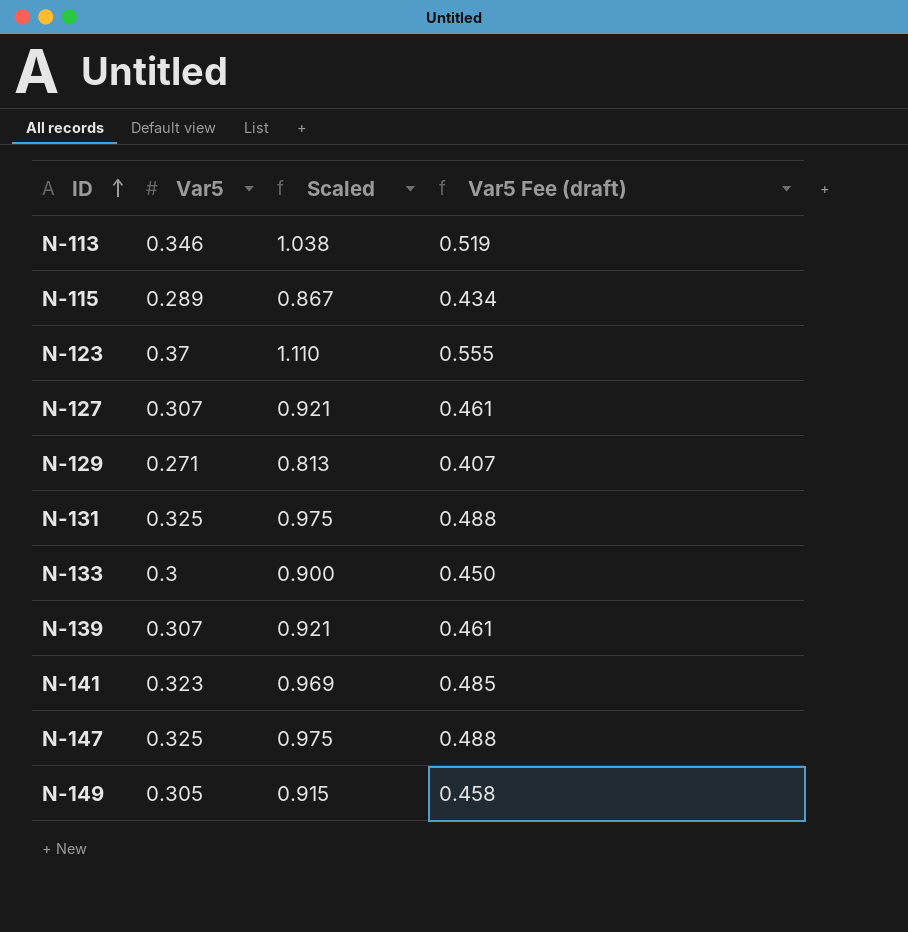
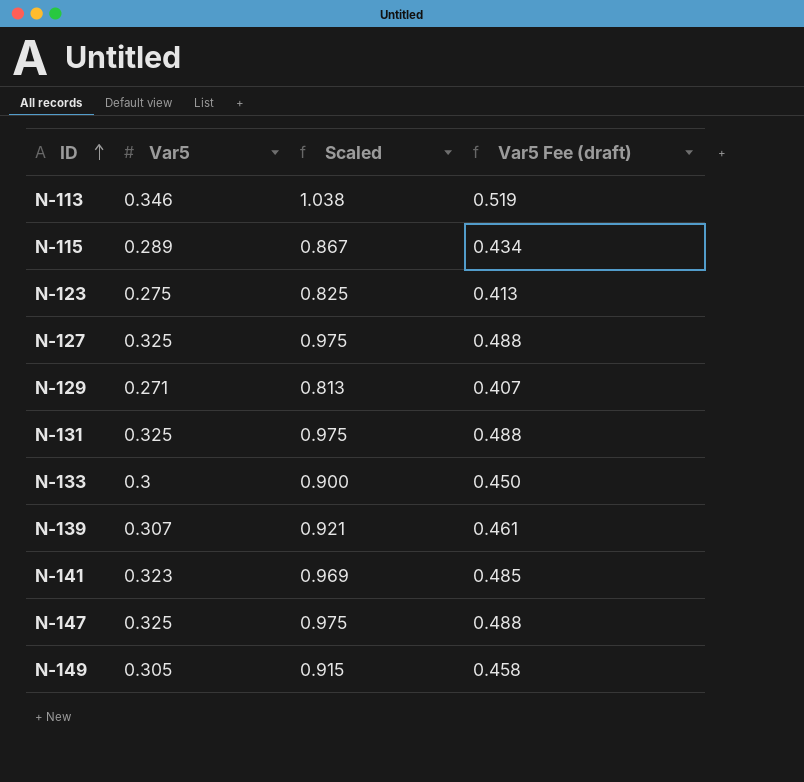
N-123 | Var5: 0.37 -> 0.275
N-123 | Scaled: 1.110 -> 0.825
N-123 | Var5 Fee (draft): 0.555 -> 0.413
N-127 | Var5: 0.307 -> 0.325
N-127 | Scaled: 0.921 -> 0.975
N-127 | Var5 Fee (draft): 0.461 -> 0.488

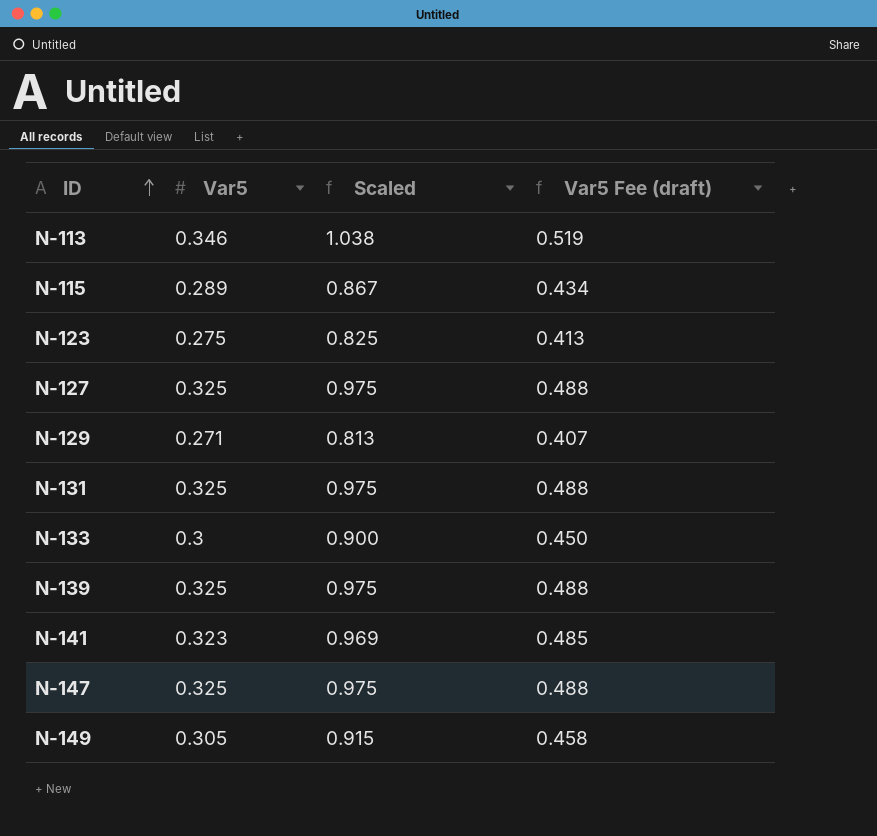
N-139 | Var5: 0.307 -> 0.325
N-139 | Scaled: 0.921 -> 0.975
N-139 | Var5 Fee (draft): 0.461 -> 0.488

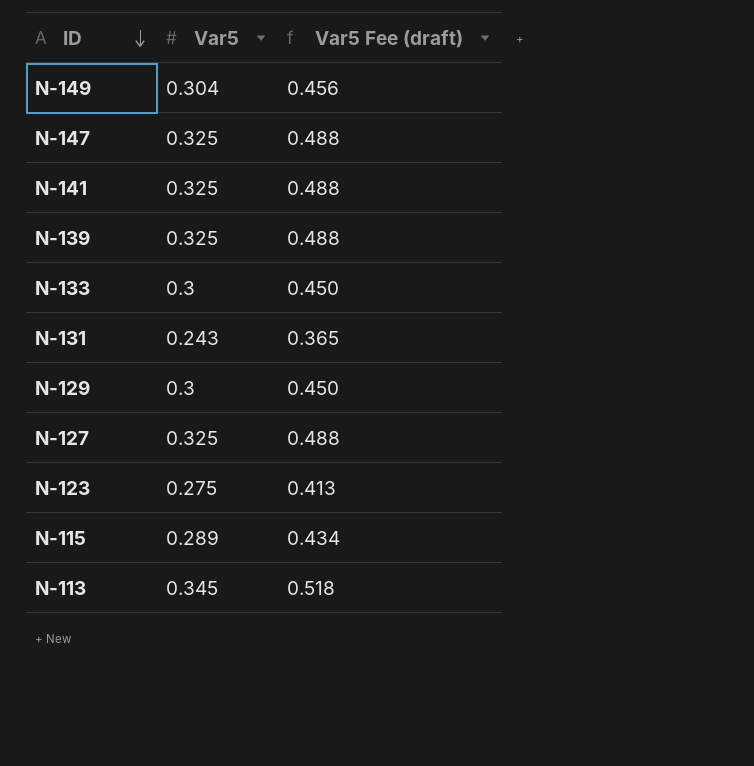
row order: ID ascending -> ID descending
column Scaled | formula: [Var5] * 3 -> none
N-149 | Var5: 0.305 -> 0.304
N-149 | Var5 Fee (draft): 0.458 -> 0.456
N-141 | Var5: 0.323 -> 0.325
N-141 | Var5 Fee (draft): 0.485 -> 0.488
N-131 | Var5: 0.325 -> 0.243
N-131 | Var5 Fee (draft): 0.488 -> 0.365
N-129 | Var5: 0.271 -> 0.3
N-129 | Var5 Fee (draft): 0.407 -> 0.450
N-113 | Var5: 0.346 -> 0.345
N-113 | Var5 Fee (draft): 0.519 -> 0.518

